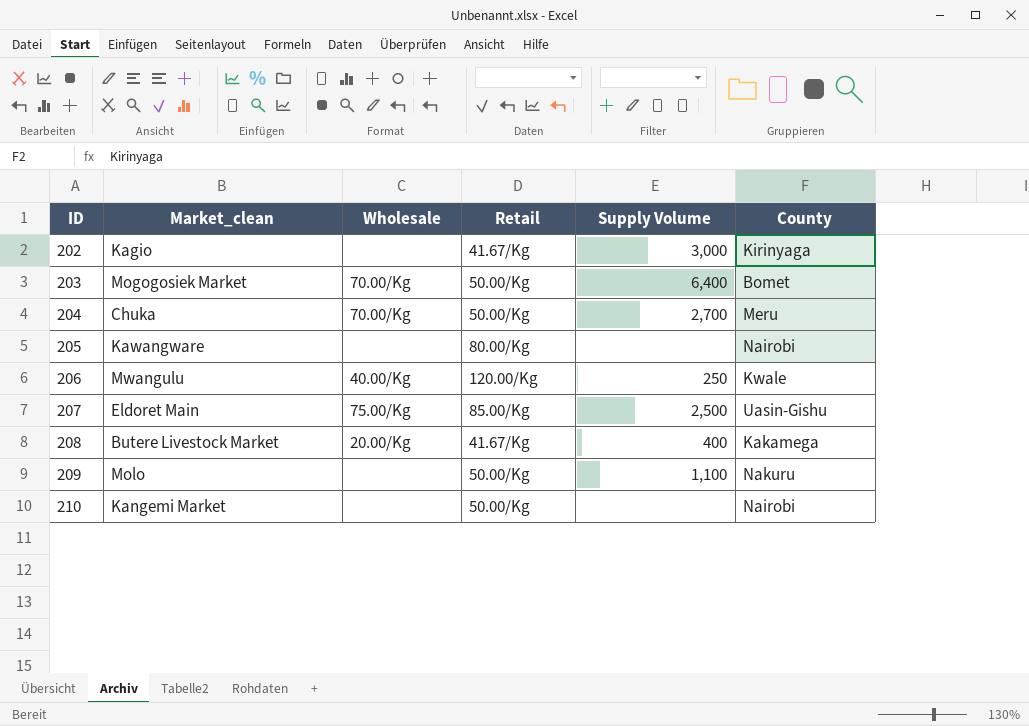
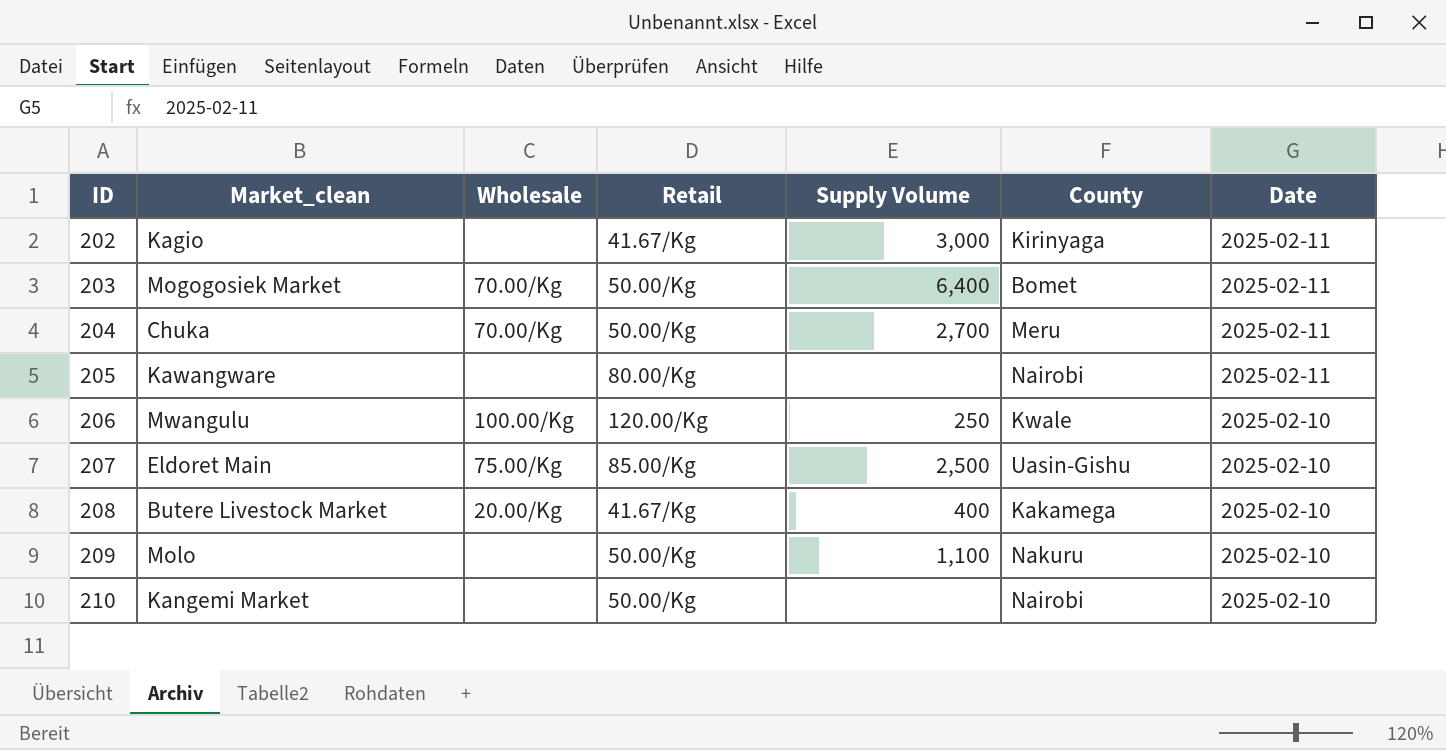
column Date | position: none -> 7
206 | Wholesale: 40.00/Kg -> 100.00/Kg

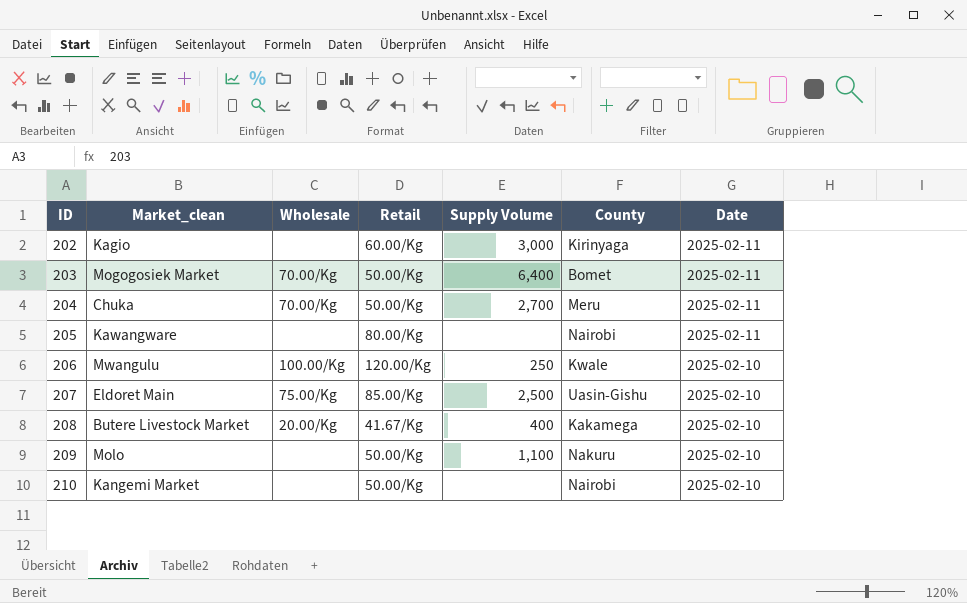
202 | Retail: 41.67/Kg -> 60.00/Kg

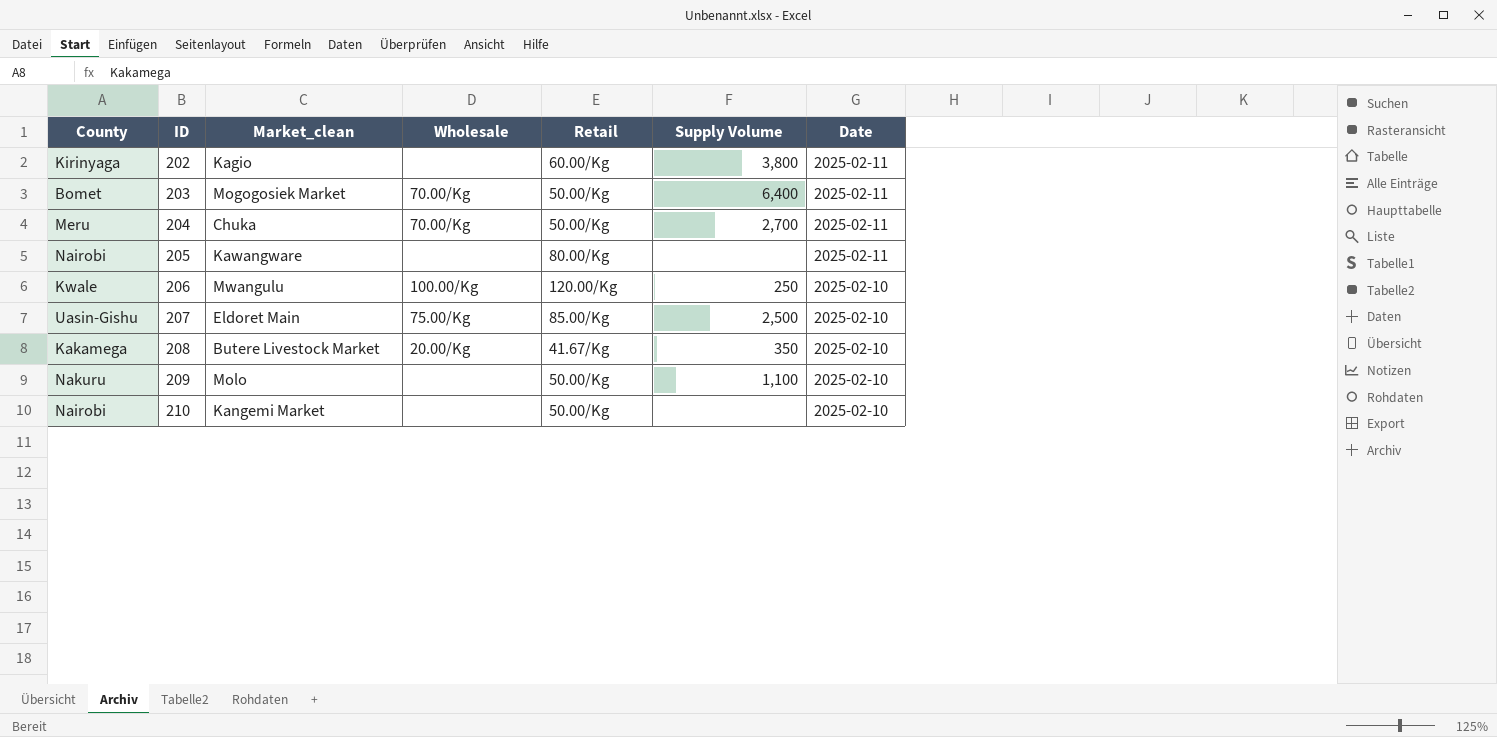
column County | position: 6 -> 1
202 | Supply Volume: 3,000 -> 3,800
208 | Supply Volume: 400 -> 350

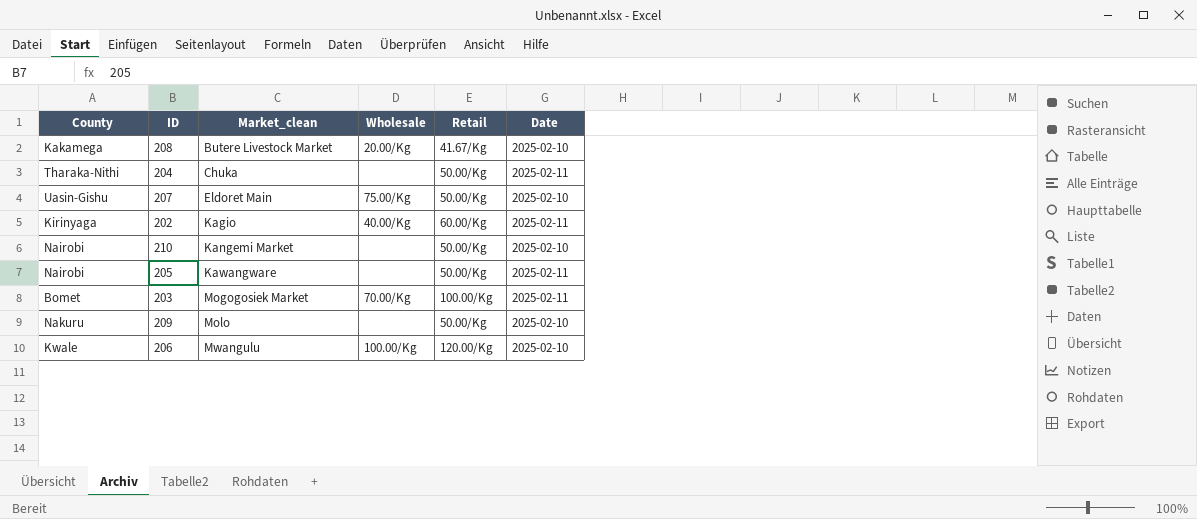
row order: ID ascending -> Market_clean ascending
column Supply Volume | position: 6 -> none
204 | County: Meru -> Tharaka-Nithi
204 | Wholesale: 70.00/Kg -> none
207 | Retail: 85.00/Kg -> 50.00/Kg
202 | Wholesale: none -> 40.00/Kg
205 | Retail: 80.00/Kg -> 50.00/Kg
203 | Retail: 50.00/Kg -> 100.00/Kg

